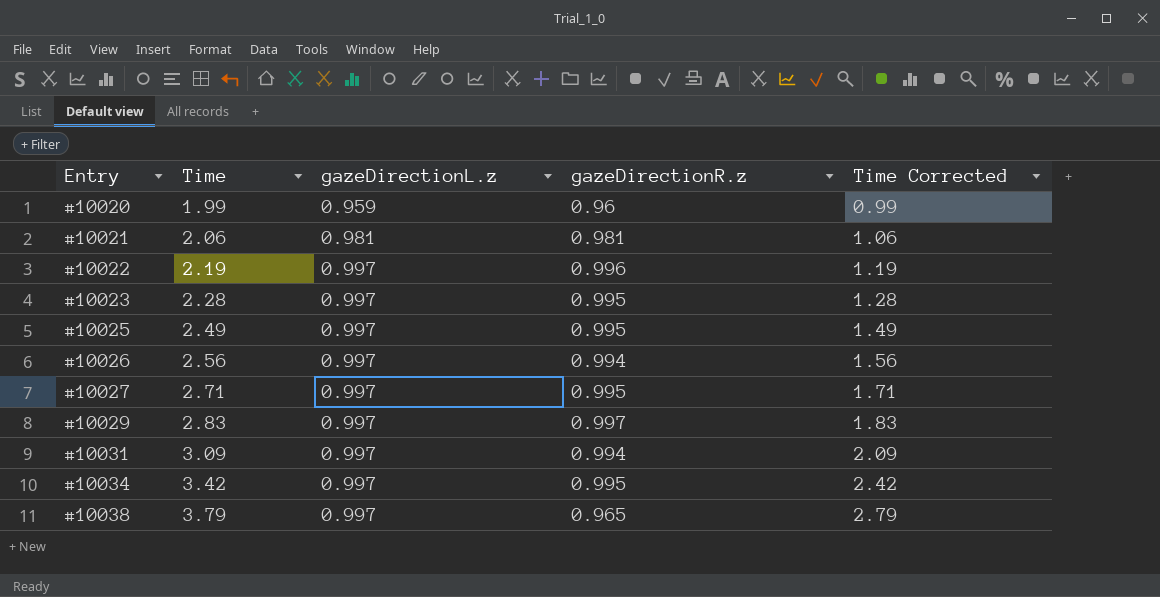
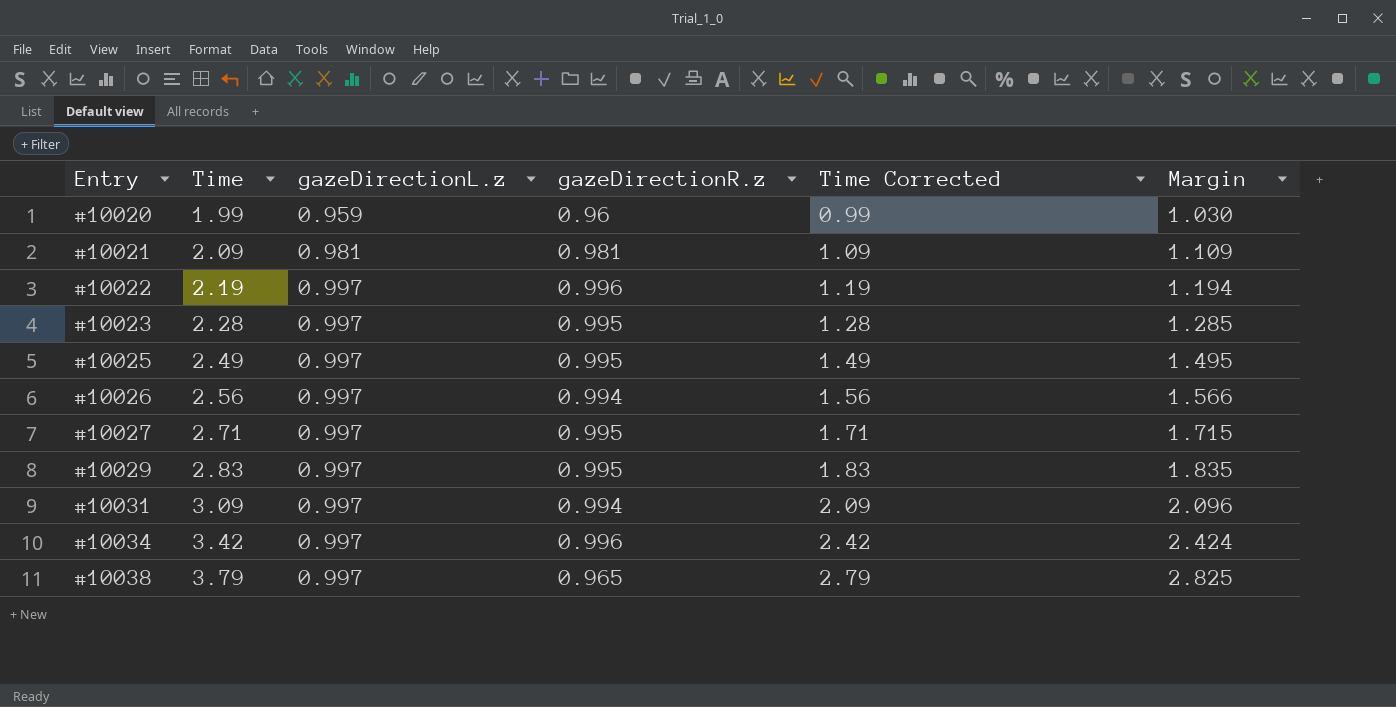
column Margin | formula: none -> [Time] - [gazeDirectionR.z]
#10021 | Time: 2.06 -> 2.09
#10021 | Time Corrected: 1.06 -> 1.09
#10029 | gazeDirectionR.z: 0.997 -> 0.995
#10034 | gazeDirectionR.z: 0.995 -> 0.996

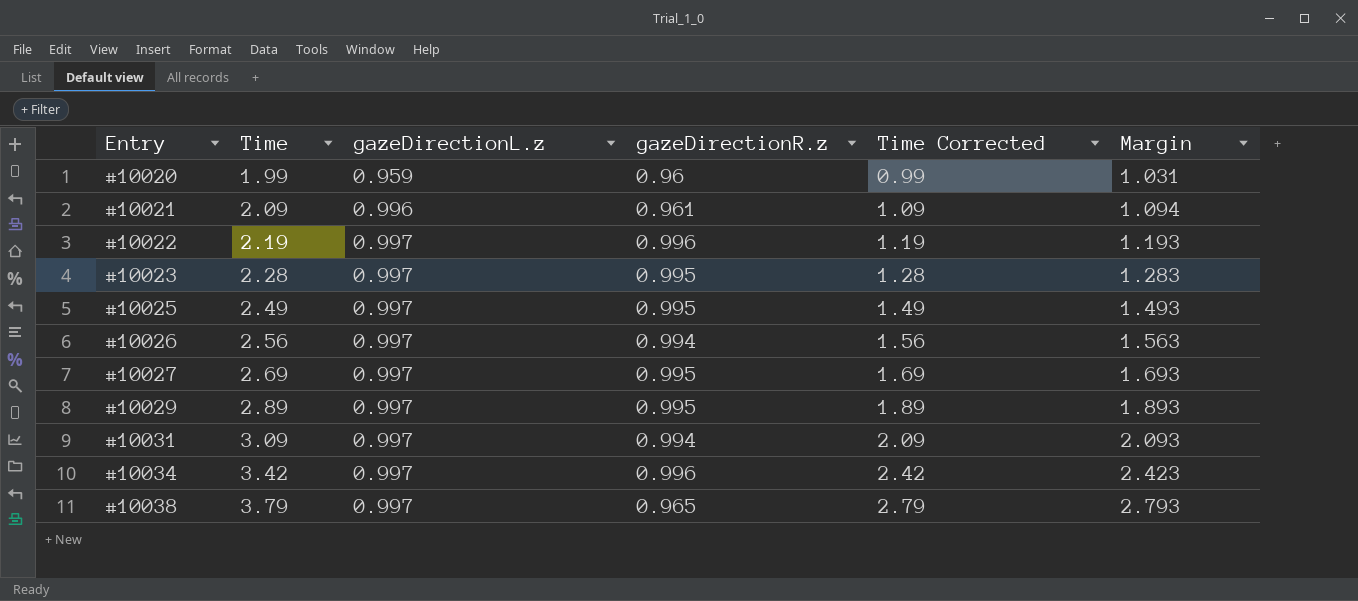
column Margin | formula: [Time] - [gazeDirectionR.z] -> [Time] - [gazeDirectionL.z]
#10021 | gazeDirectionL.z: 0.981 -> 0.996
#10021 | gazeDirectionR.z: 0.981 -> 0.961
#10027 | Time: 2.71 -> 2.69
#10027 | Time Corrected: 1.71 -> 1.69
#10029 | Time: 2.83 -> 2.89
#10029 | Time Corrected: 1.83 -> 1.89

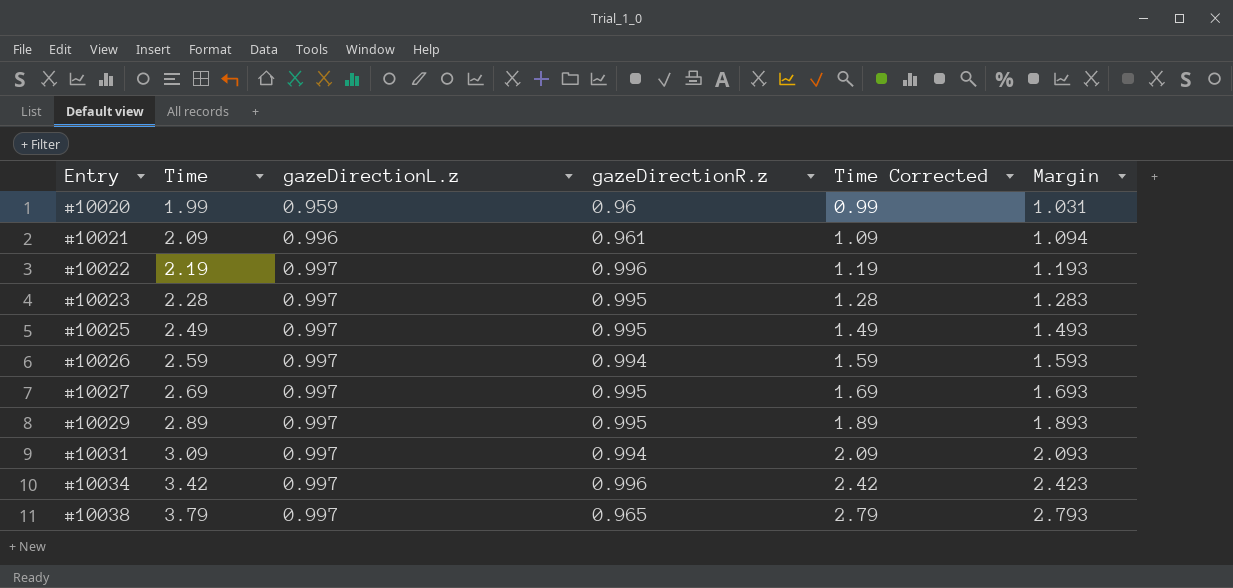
#10026 | Time: 2.56 -> 2.59
#10026 | Time Corrected: 1.56 -> 1.59
#10026 | Margin: 1.563 -> 1.593

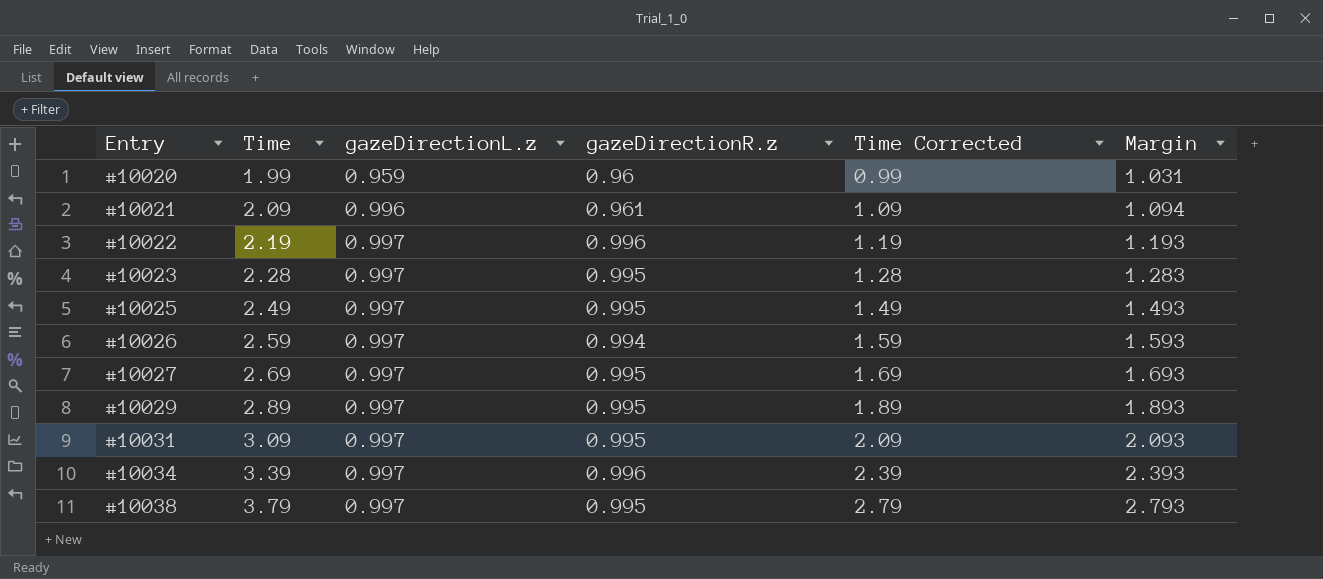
#10031 | gazeDirectionR.z: 0.994 -> 0.995
#10034 | Time: 3.42 -> 3.39
#10034 | Time Corrected: 2.42 -> 2.39
#10034 | Margin: 2.423 -> 2.393
#10038 | gazeDirectionR.z: 0.965 -> 0.995

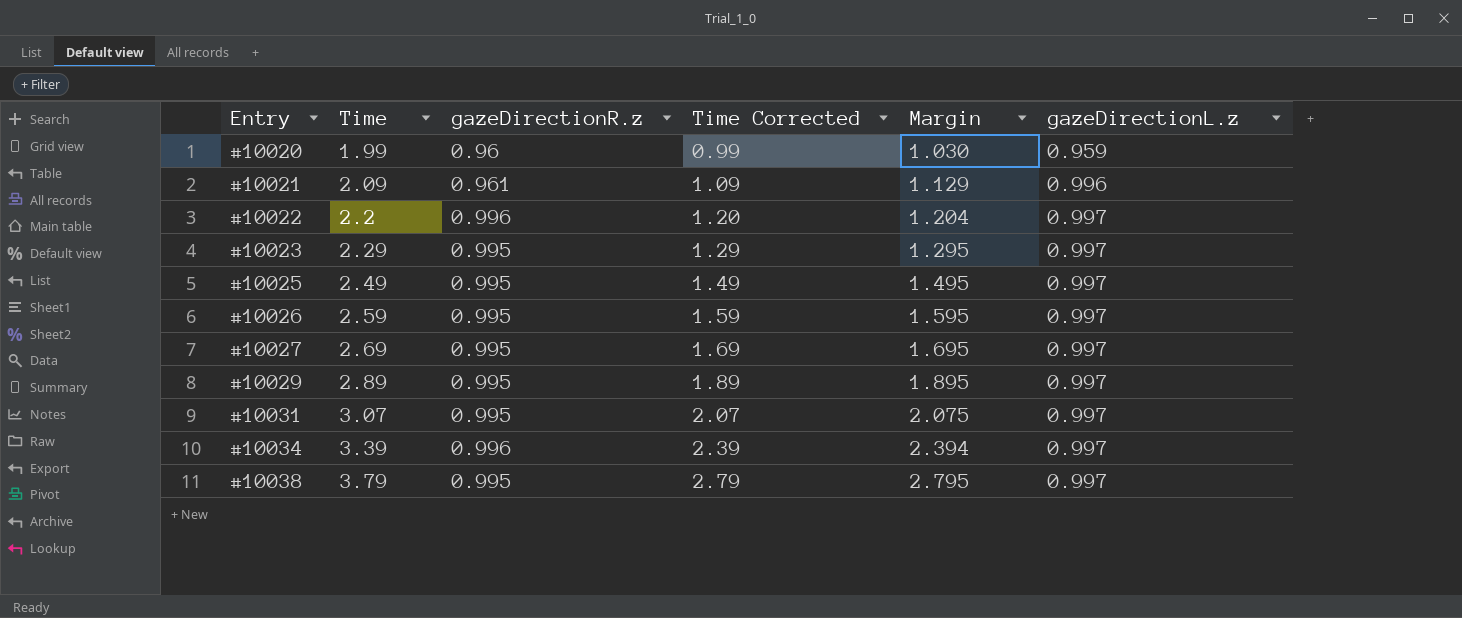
column Margin | formula: [Time] - [gazeDirectionL.z] -> [Time] - [gazeDirectionR.z]
column gazeDirectionL.z | position: 3 -> 6
#10022 | Time: 2.19 -> 2.2
#10022 | Time Corrected: 1.19 -> 1.20
#10023 | Time: 2.28 -> 2.29
#10023 | Time Corrected: 1.28 -> 1.29
#10026 | gazeDirectionR.z: 0.994 -> 0.995
#10031 | Time: 3.09 -> 3.07
#10031 | Time Corrected: 2.09 -> 2.07

